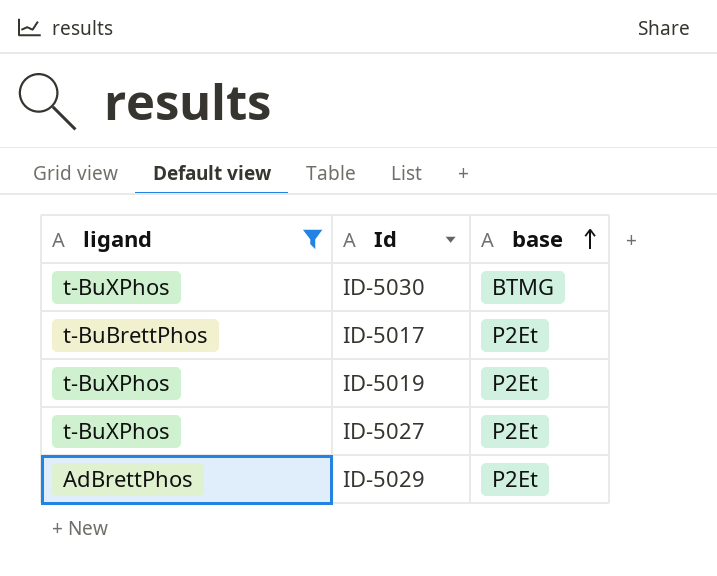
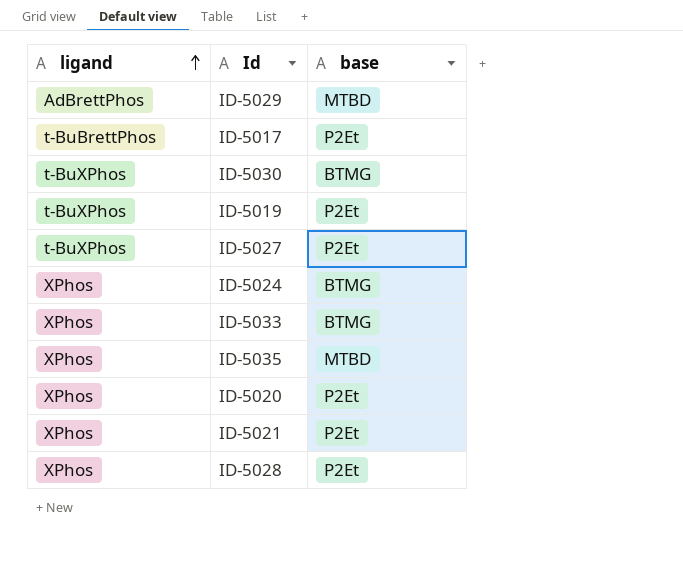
filter: ligand != XPhos -> none
row order: base ascending -> ligand ascending
ID-5029 | base: P2Et -> MTBD

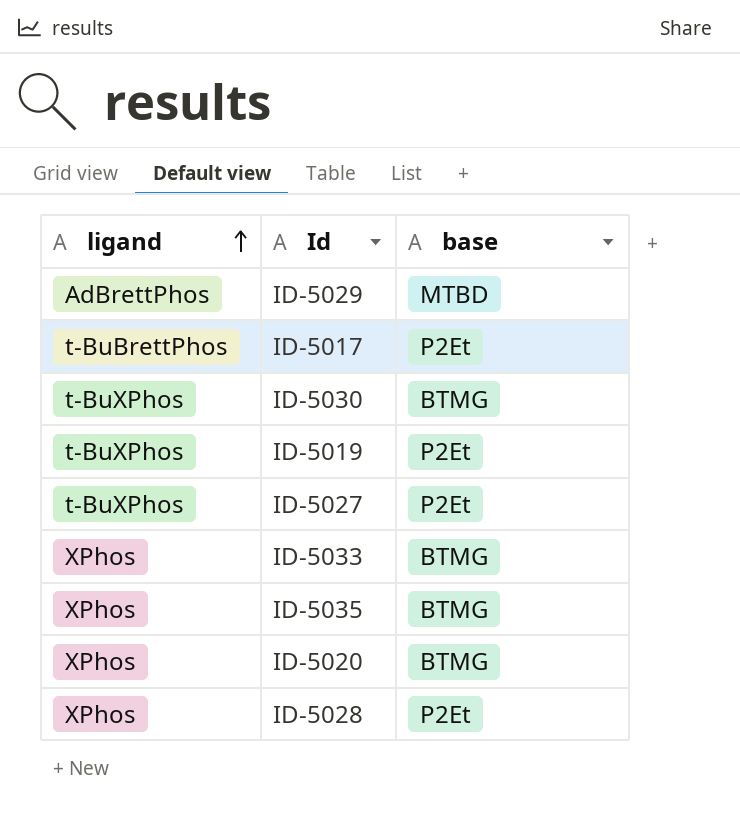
row ID-5024: XPhos | BTMG -> none
row ID-5021: XPhos | P2Et -> none
ID-5035 | base: MTBD -> BTMG
ID-5020 | base: P2Et -> BTMG

